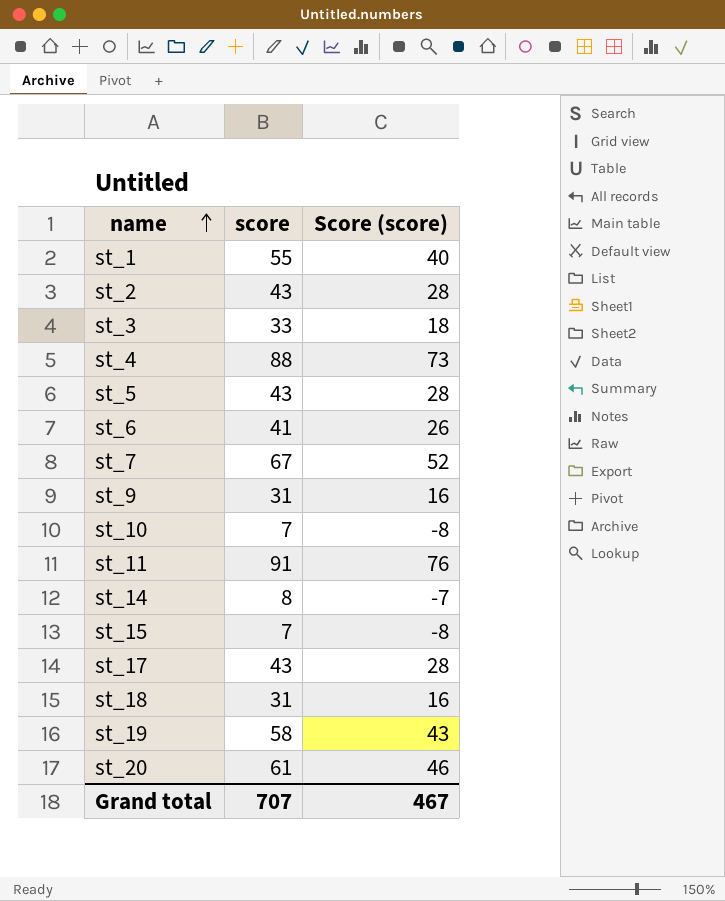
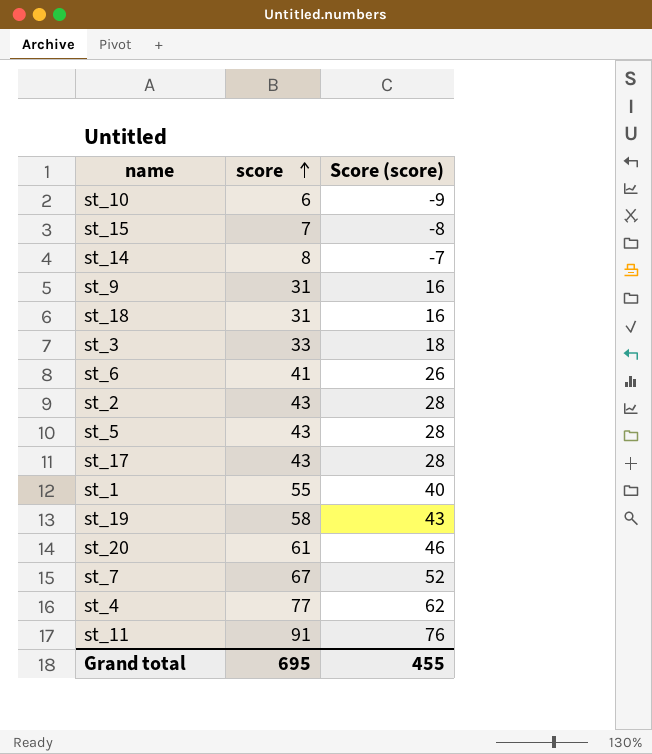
row order: name ascending -> score ascending
st_10 | score: 7 -> 6
st_10 | Score (score): -8 -> -9
st_4 | score: 88 -> 77
st_4 | Score (score): 73 -> 62
Grand total | score: 707 -> 695
Grand total | Score (score): 467 -> 455

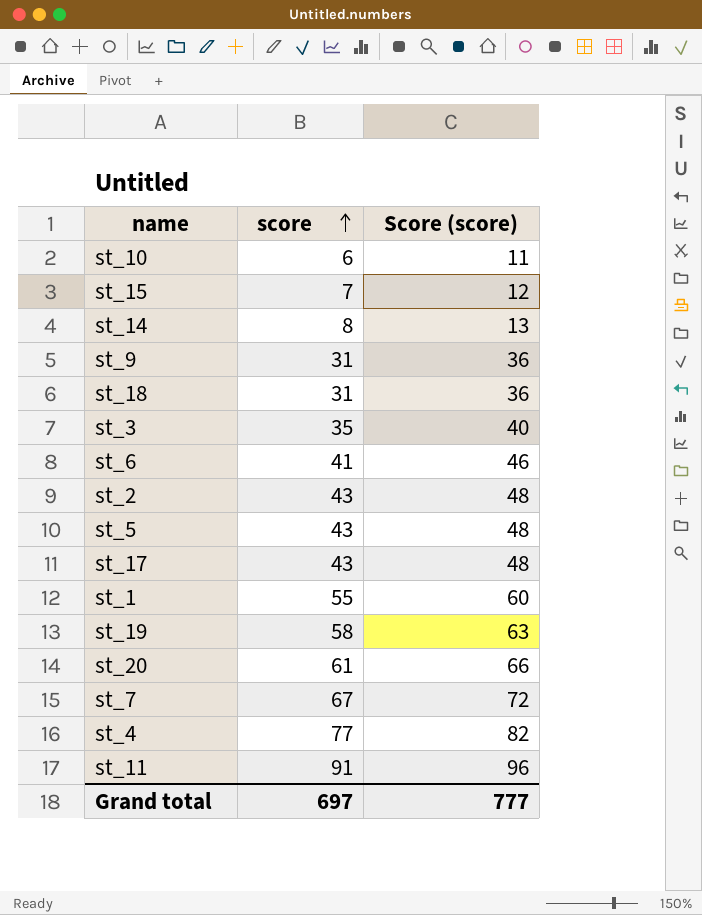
column Score (score) | formula: [score] - 15 -> [score] + 5
st_3 | score: 33 -> 35
Grand total | score: 695 -> 697
Grand total | Score (score): 455 -> 777

